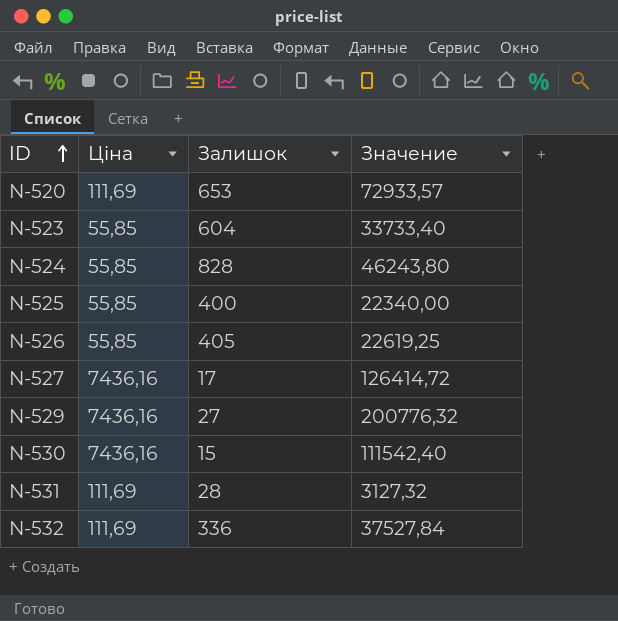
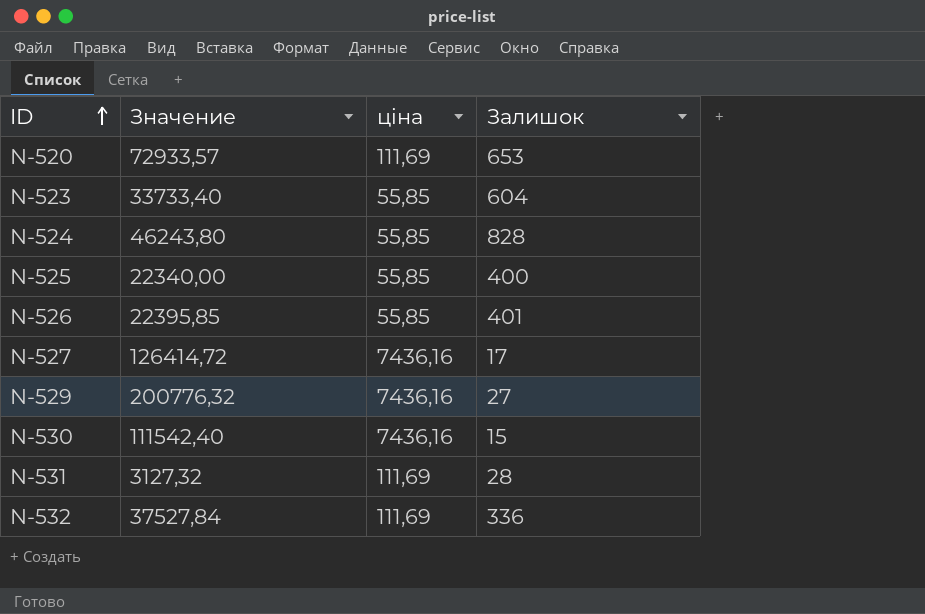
column Значение | position: 4 -> 2
column name: Ціна -> ціна
N-526 | Значение: 22619,25 -> 22395,85
N-526 | Залишок: 405 -> 401

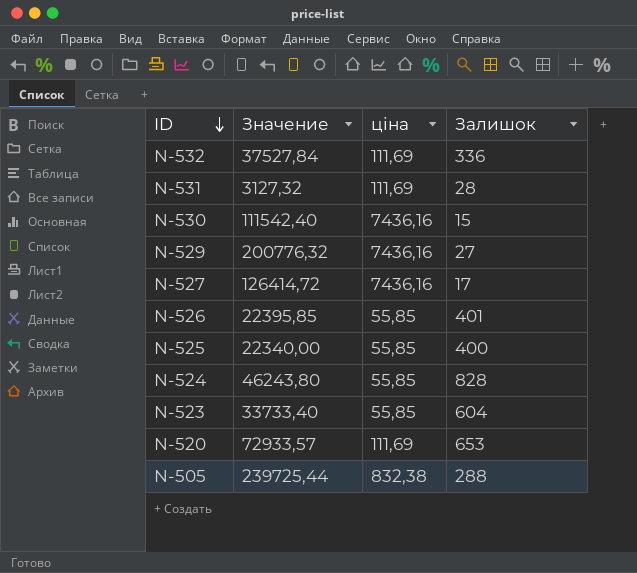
row order: ID ascending -> ID descending
row N-505: none -> 239725,44 | 832,38 | 288

